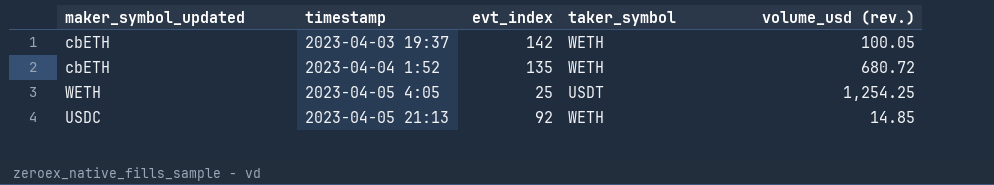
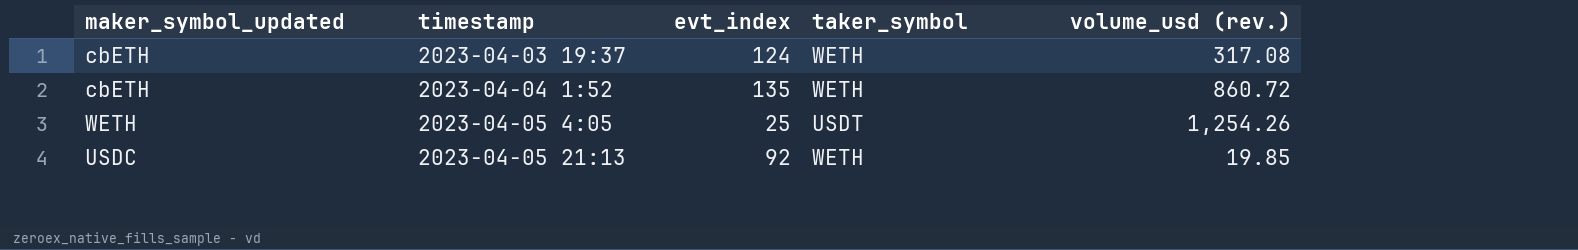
2023-04-03 19:37 | evt_index: 142 -> 124
2023-04-03 19:37 | volume_usd (rev.): 100.05 -> 317.08
2023-04-04 1:52 | volume_usd (rev.): 680.72 -> 860.72
2023-04-05 4:05 | volume_usd (rev.): 1,254.25 -> 1,254.26
2023-04-05 21:13 | volume_usd (rev.): 14.85 -> 19.85

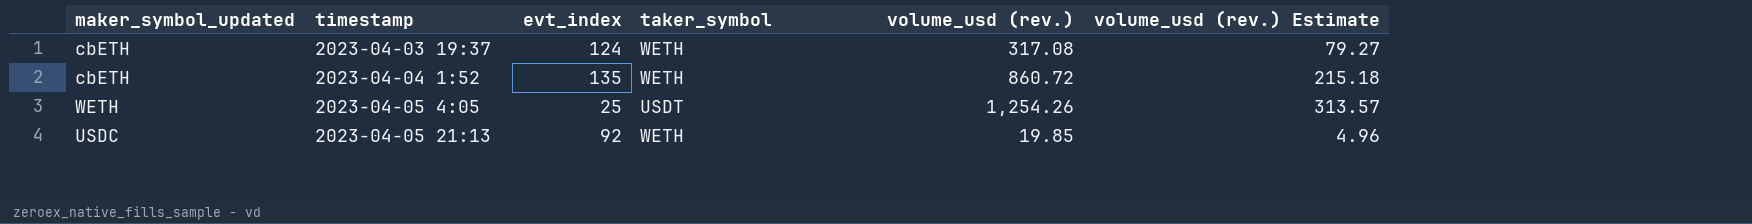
column volume_usd (rev.) Estimate | formula: none -> [volume_usd (rev.)] * 0.25

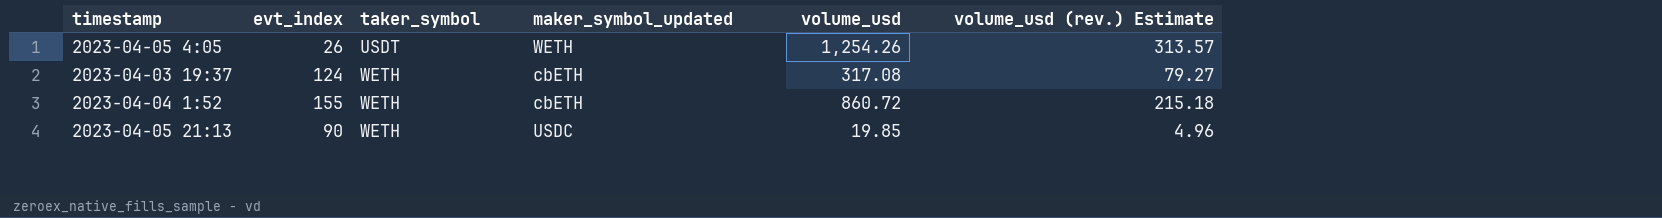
row order: timestamp ascending -> taker_symbol ascending
column maker_symbol_updated | position: 1 -> 4
column name: volume_usd (rev.) -> volume_usd
2023-04-05 4:05 | evt_index: 25 -> 26
2023-04-04 1:52 | evt_index: 135 -> 155
2023-04-05 21:13 | evt_index: 92 -> 90

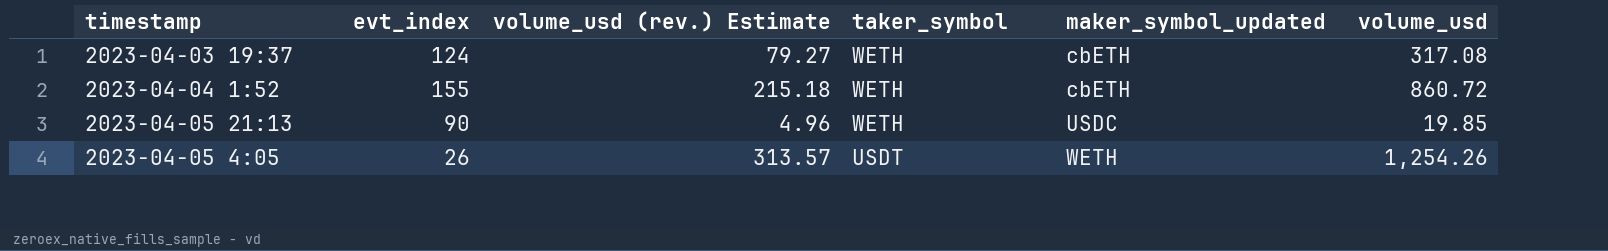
row order: taker_symbol ascending -> taker_symbol descending
column volume_usd (rev.) Estimate | position: 6 -> 3

